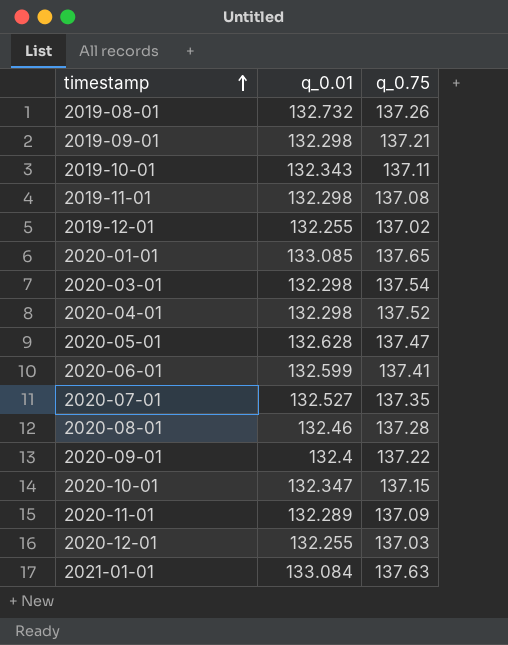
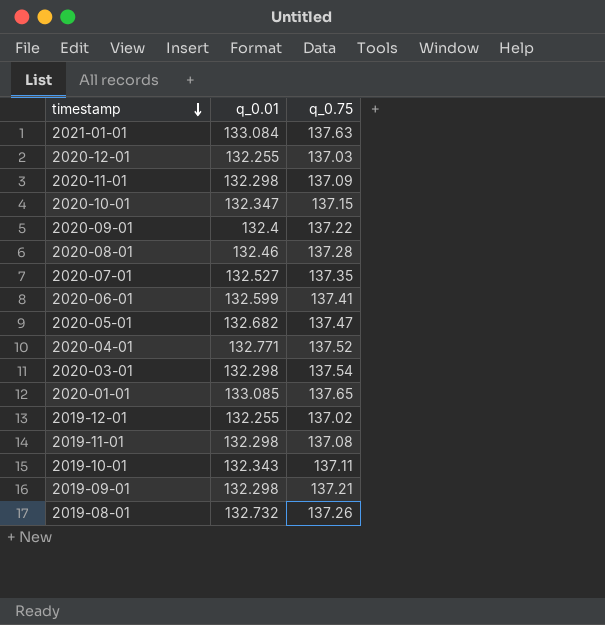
row order: timestamp ascending -> timestamp descending
2020-11-01 | q_0.01: 132.289 -> 132.298
2020-05-01 | q_0.01: 132.628 -> 132.682
2020-04-01 | q_0.01: 132.298 -> 132.771

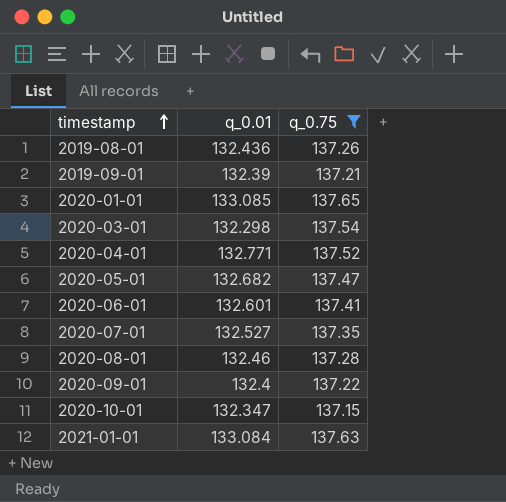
filter: none -> q_0.75 >= 137.15
row order: timestamp descending -> timestamp ascending
2019-08-01 | q_0.01: 132.732 -> 132.436
2019-09-01 | q_0.01: 132.298 -> 132.39
2020-06-01 | q_0.01: 132.599 -> 132.601

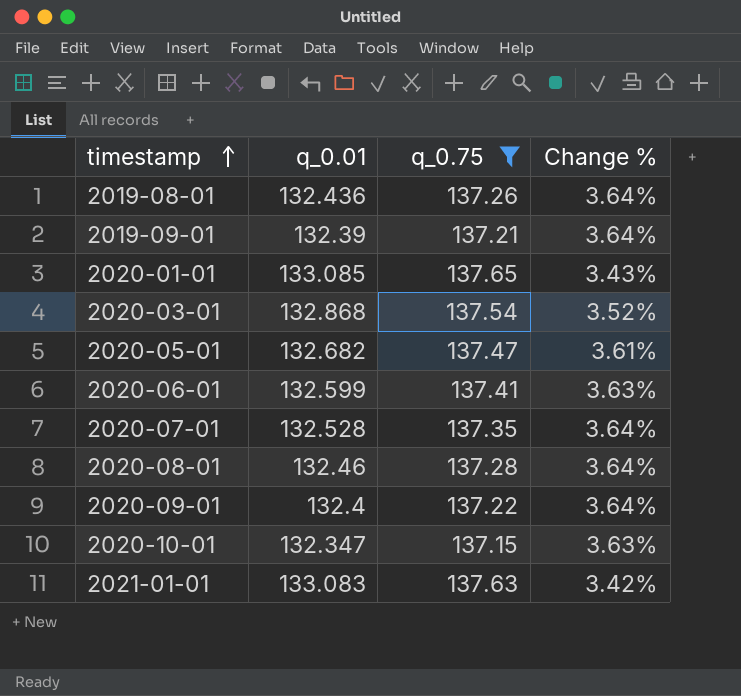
column Change % | formula: none -> ([q_0.75] - [q_0.01]) / [q_0.01]
row 2020-04-01: 132.771 | 137.52 -> none
2020-03-01 | q_0.01: 132.298 -> 132.868
2020-06-01 | q_0.01: 132.601 -> 132.599
2020-07-01 | q_0.01: 132.527 -> 132.528
2021-01-01 | q_0.01: 133.084 -> 133.083

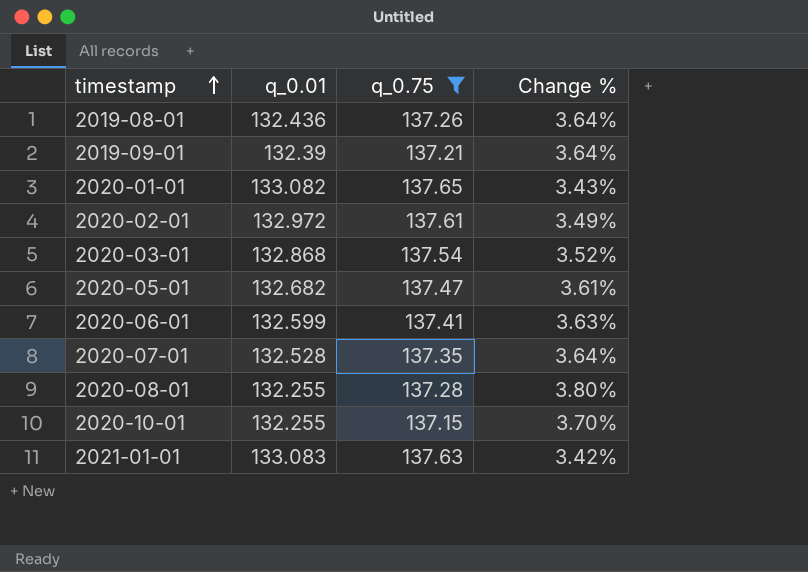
row 2020-09-01: 132.4 | 137.22 | 3.64% -> none
2020-01-01 | q_0.01: 133.085 -> 133.082
row 2020-02-01: none -> 132.972 | 137.61 | 3.49%
2020-08-01 | q_0.01: 132.46 -> 132.255
2020-08-01 | Change %: 3.64% -> 3.80%
2020-10-01 | q_0.01: 132.347 -> 132.255
2020-10-01 | Change %: 3.63% -> 3.70%

